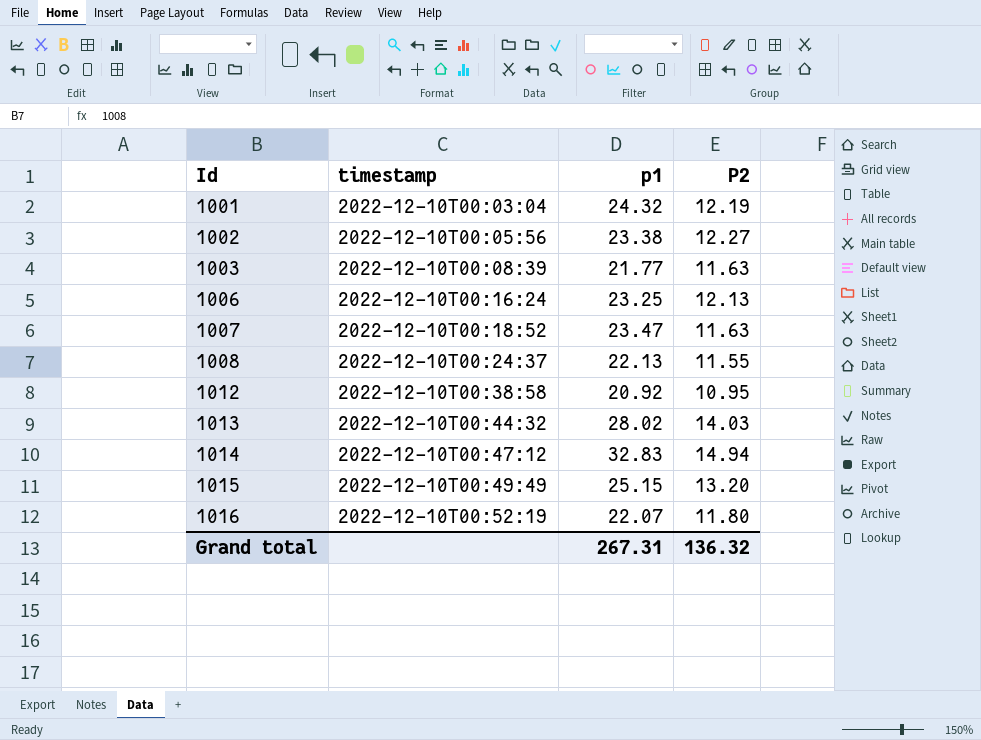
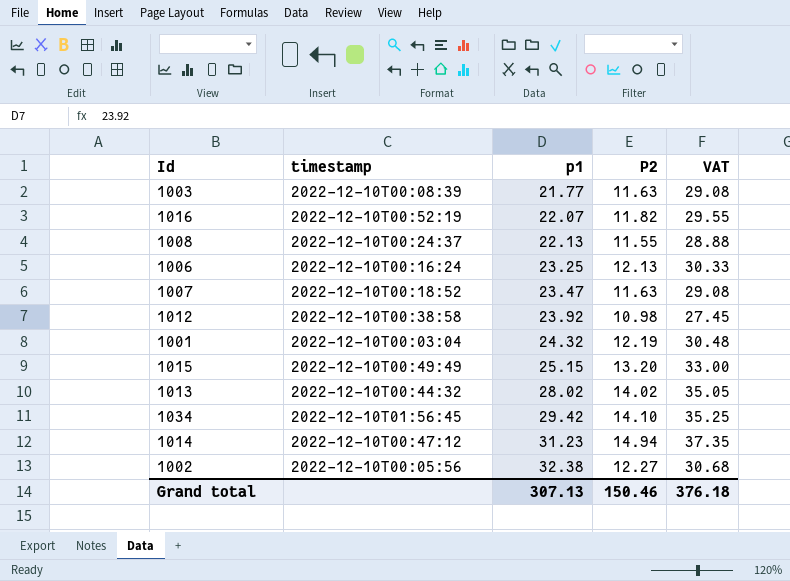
row order: Id ascending -> p1 ascending
column VAT | formula: none -> [P2] * 2.5
1016 | P2: 11.80 -> 11.82
1012 | p1: 20.92 -> 23.92
1012 | P2: 10.95 -> 10.98
1013 | P2: 14.03 -> 14.02
row 1034: none -> 2022-12-10T01:56:45 | 29.42 | 14.10 | 35.25
1014 | p1: 32.83 -> 31.23
1002 | p1: 23.38 -> 32.38
Grand total | p1: 267.31 -> 307.13
Grand total | P2: 136.32 -> 150.46

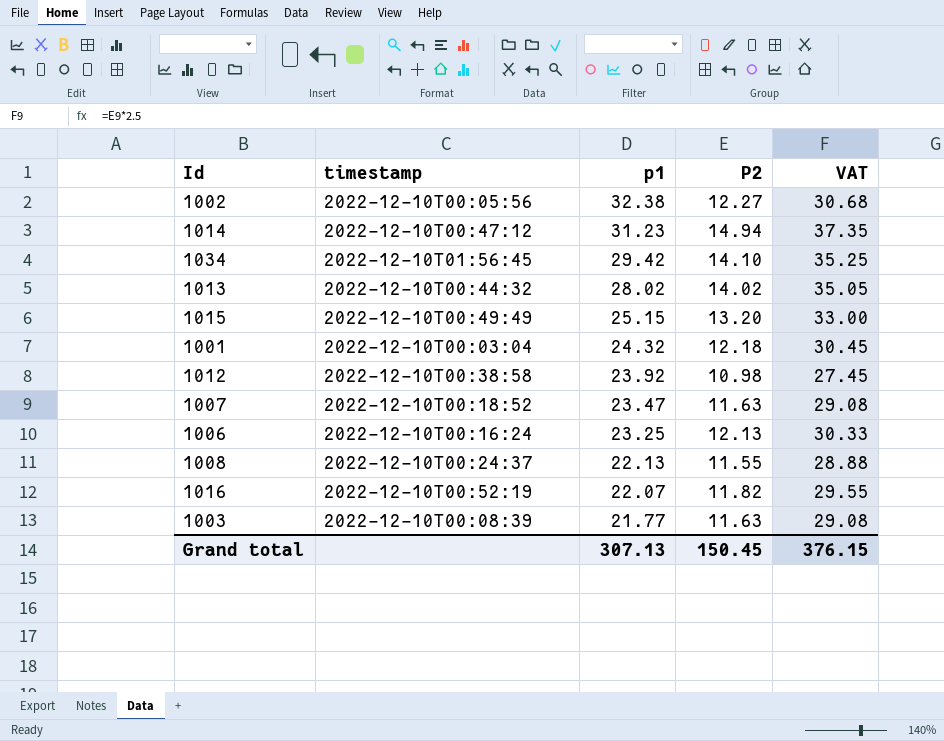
row order: p1 ascending -> p1 descending
1001 | P2: 12.19 -> 12.18
1001 | VAT: 30.48 -> 30.45
Grand total | P2: 150.46 -> 150.45
Grand total | VAT: 376.18 -> 376.15

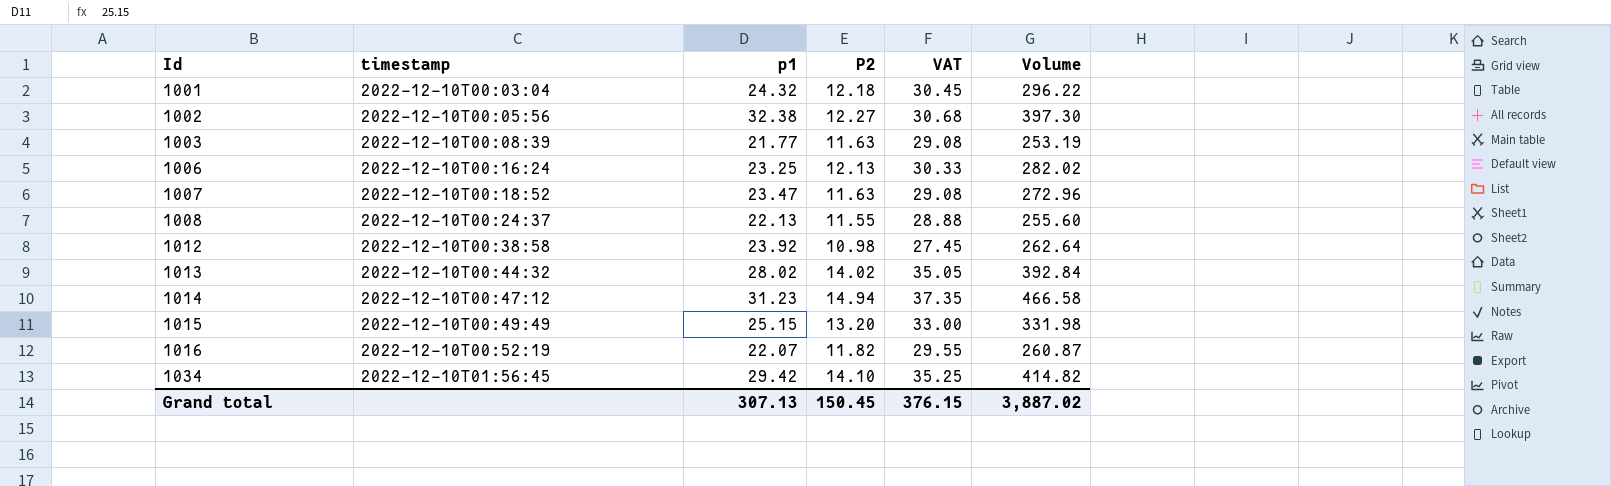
row order: p1 descending -> Id ascending
column Volume | formula: none -> [p1] * [P2]

